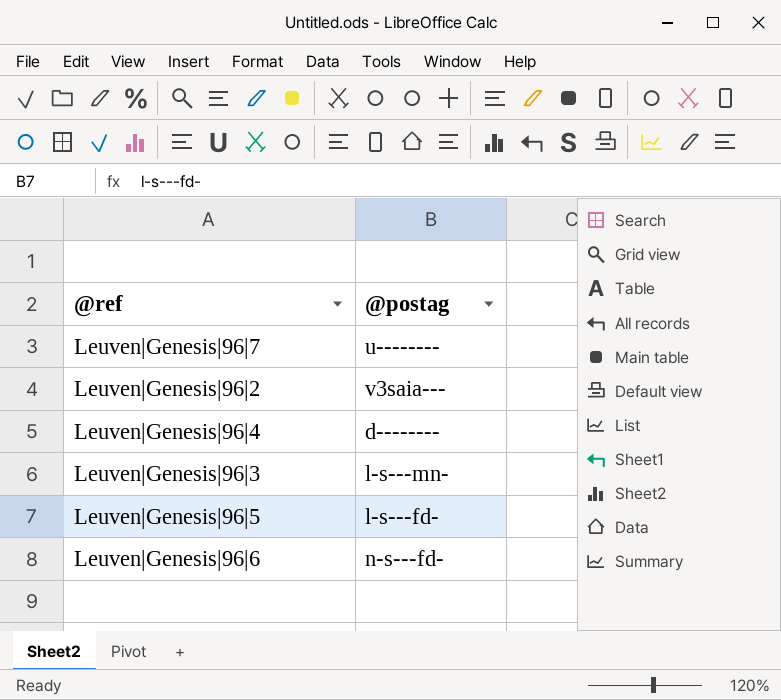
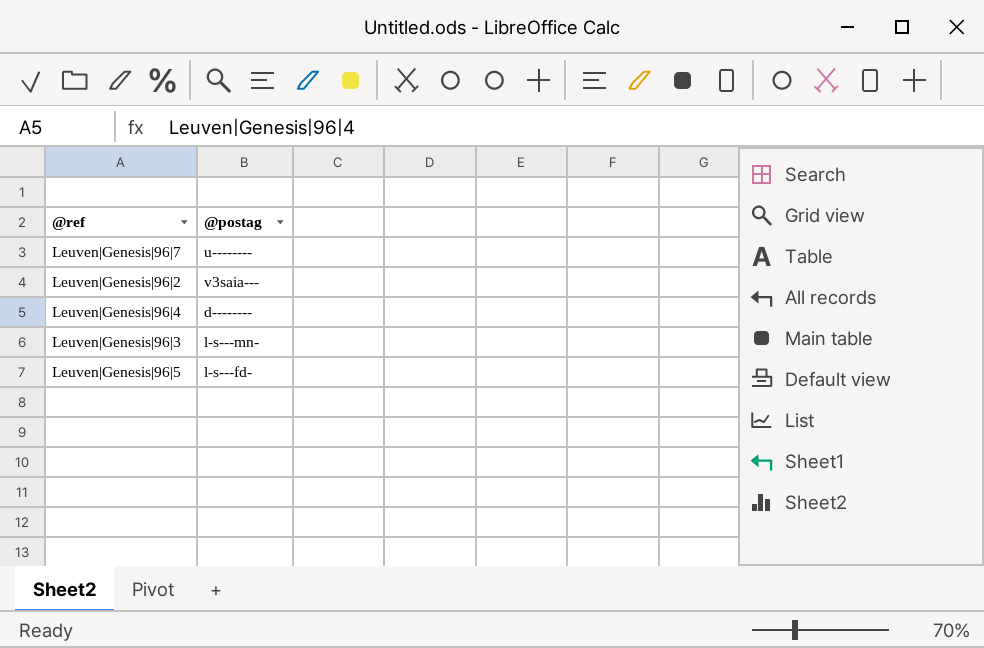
row Leuven|Genesis|96|6: n-s---fd- -> none

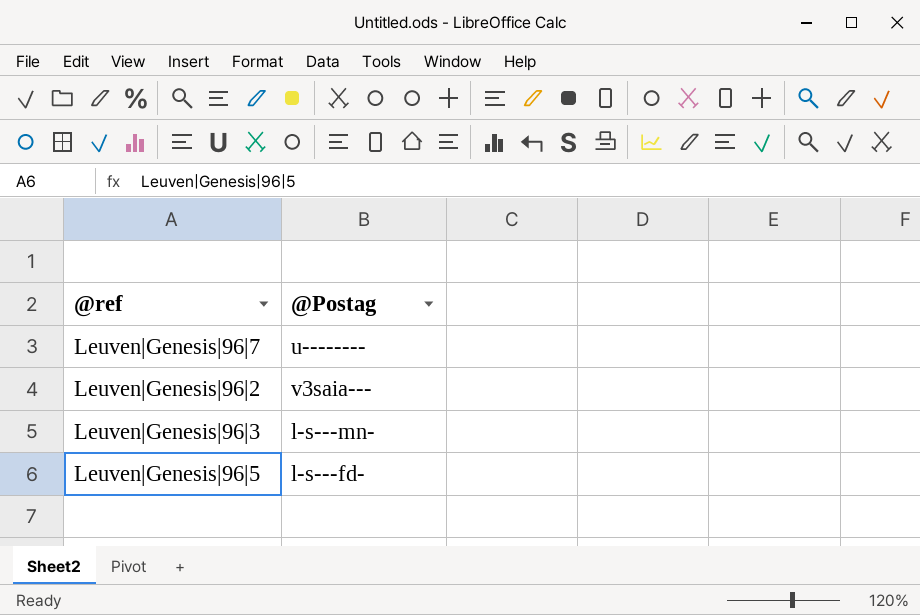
column name: @postag -> @Postag
row Leuven|Genesis|96|4: d-------- -> none

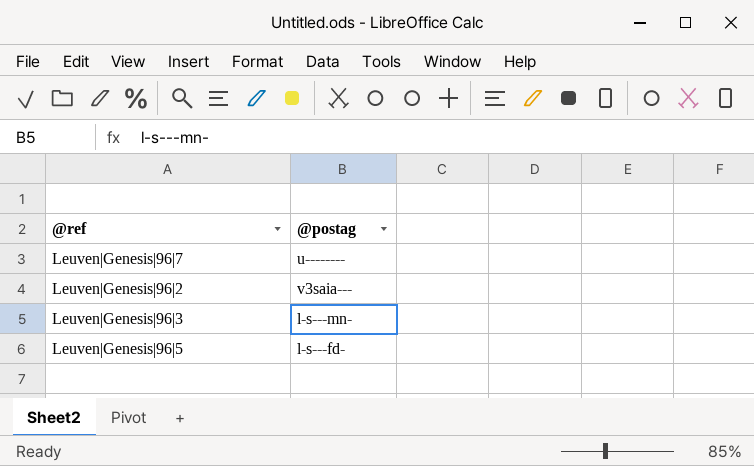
column name: @Postag -> @postag

